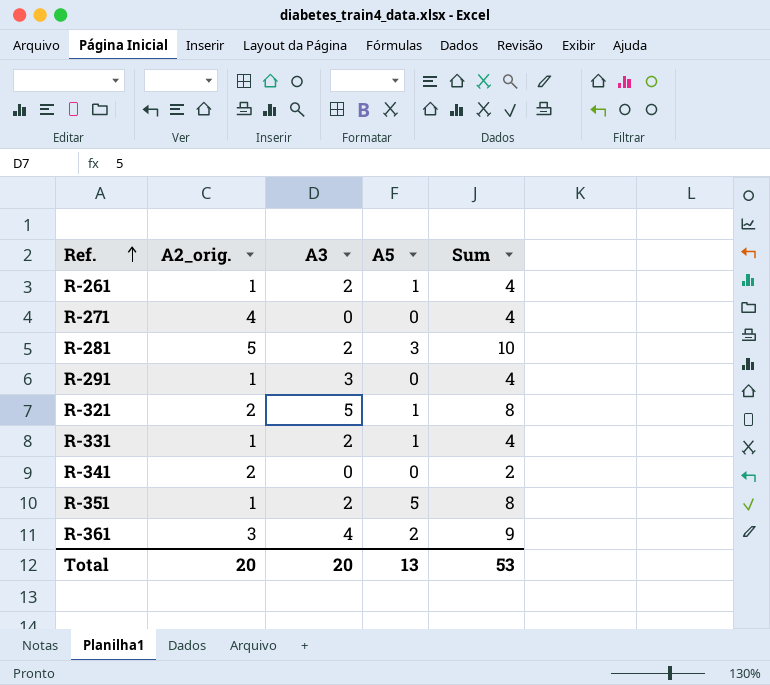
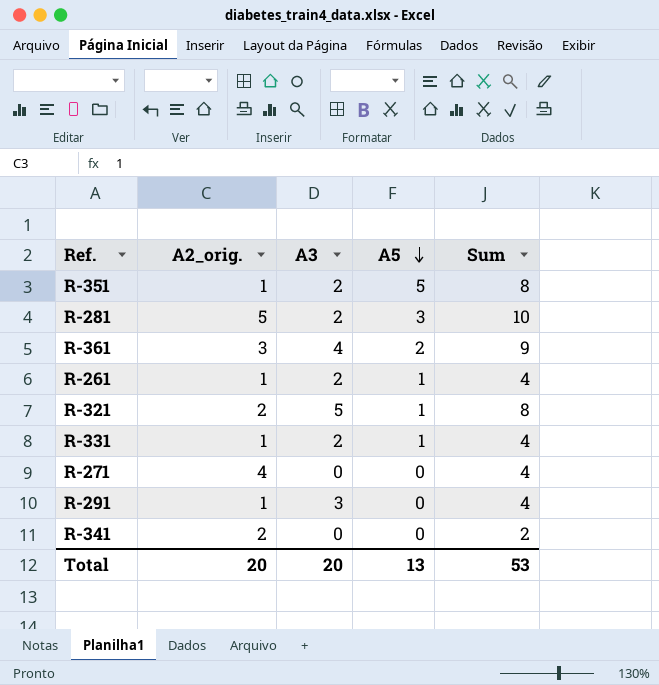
row order: Ref. ascending -> A5 descending

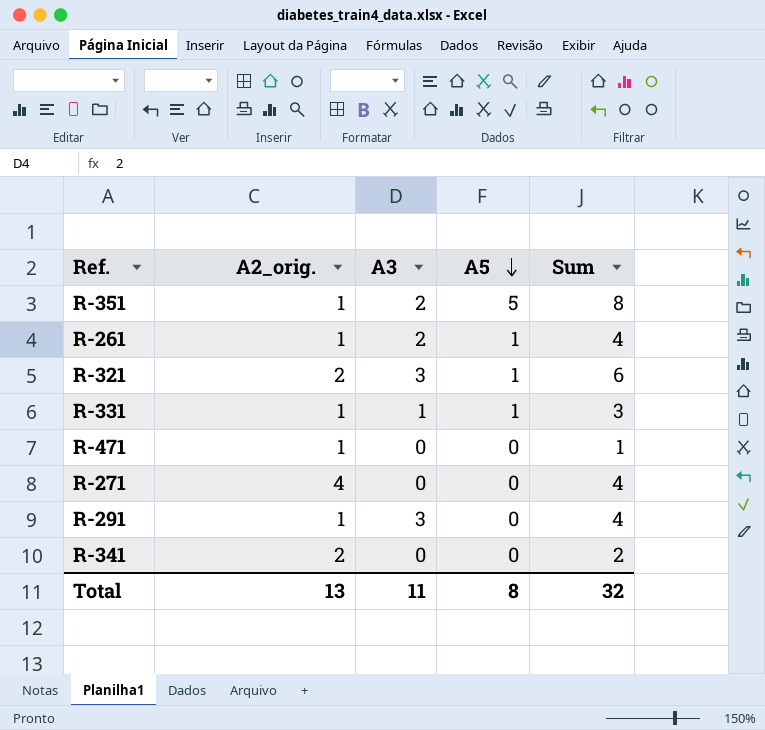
row R-281: 5 | 2 | 3 | 10 -> none
row R-361: 3 | 4 | 2 | 9 -> none
R-321 | A3: 5 -> 3
R-321 | Sum: 8 -> 6
R-331 | A3: 2 -> 1
R-331 | Sum: 4 -> 3
row R-471: none -> 1 | 0 | 0 | 1
Total | A2_orig.: 20 -> 13
Total | A3: 20 -> 11
Total | A5: 13 -> 8
Total | Sum: 53 -> 32

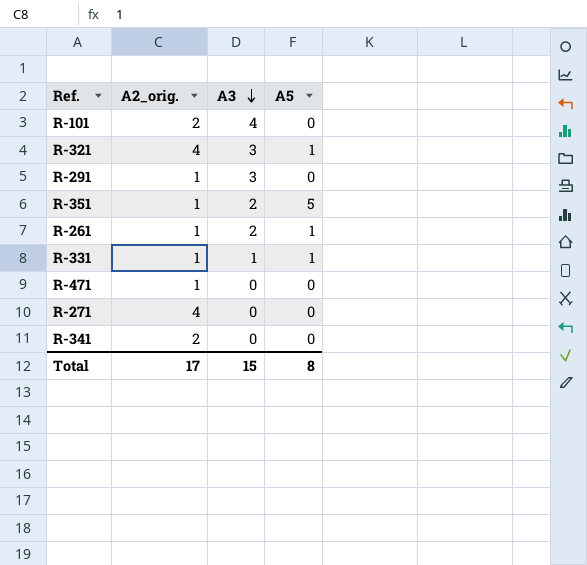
row order: A5 descending -> A3 descending
column Sum | formula: [A2_orig.] + [A3] + [A5] -> none
row R-101: none -> 2 | 4 | 0
R-321 | A2_orig.: 2 -> 4
Total | A2_orig.: 13 -> 17
Total | A3: 11 -> 15

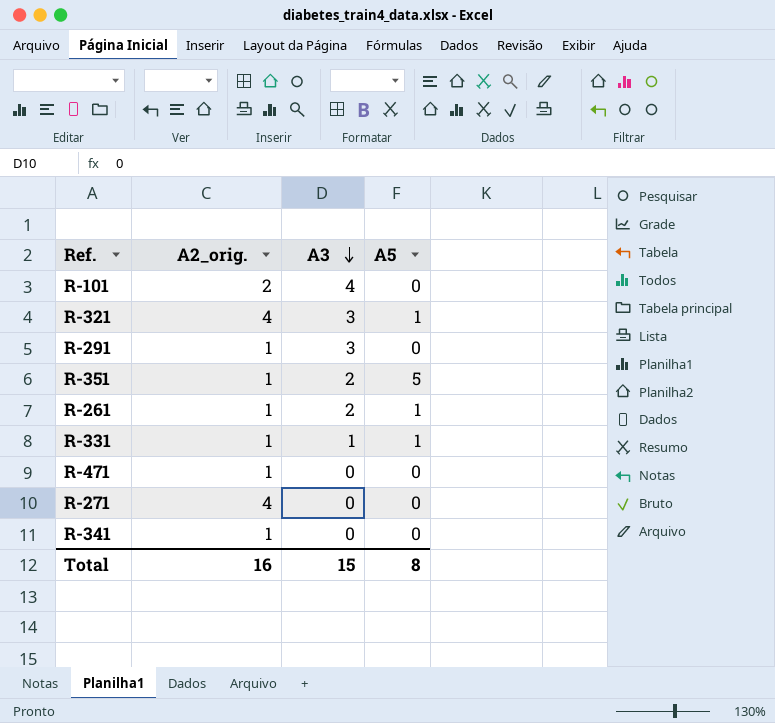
R-341 | A2_orig.: 2 -> 1
Total | A2_orig.: 17 -> 16

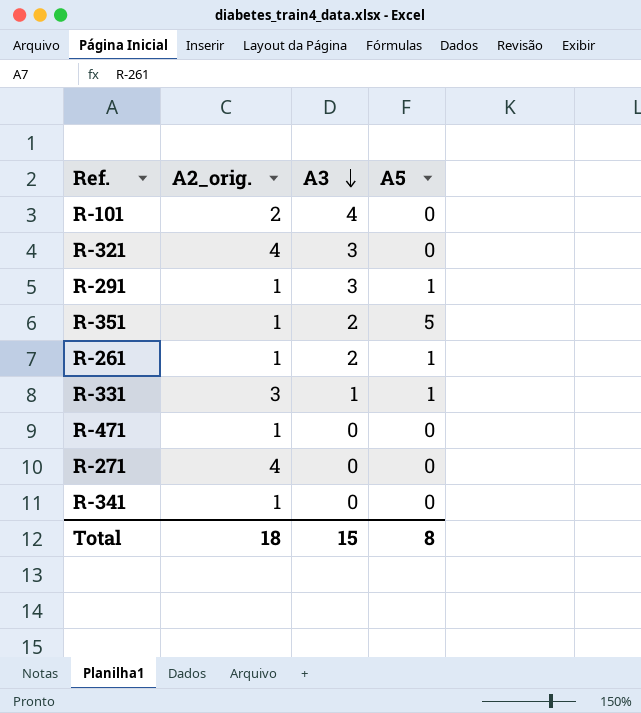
R-321 | A5: 1 -> 0
R-291 | A5: 0 -> 1
R-331 | A2_orig.: 1 -> 3
Total | A2_orig.: 16 -> 18

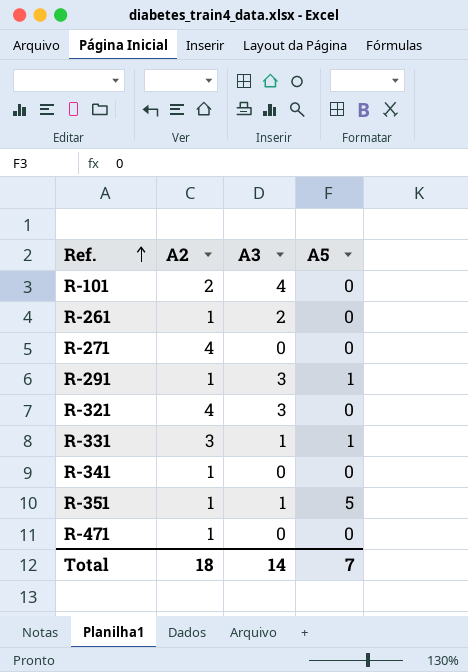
row order: A3 descending -> Ref. ascending
column name: A2_orig. -> A2
R-261 | A5: 1 -> 0
R-351 | A3: 2 -> 1
Total | A3: 15 -> 14
Total | A5: 8 -> 7

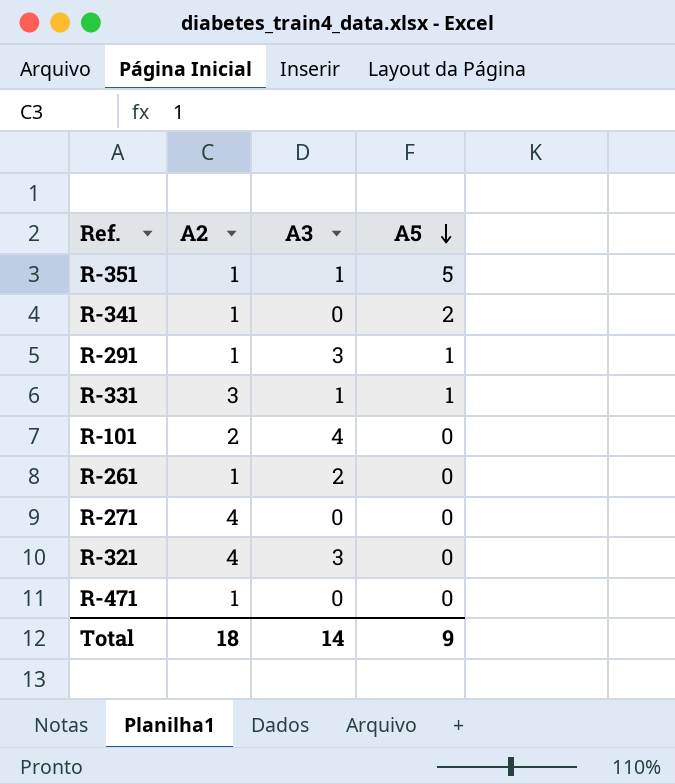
row order: Ref. ascending -> A5 descending
R-341 | A5: 0 -> 2
Total | A5: 7 -> 9

